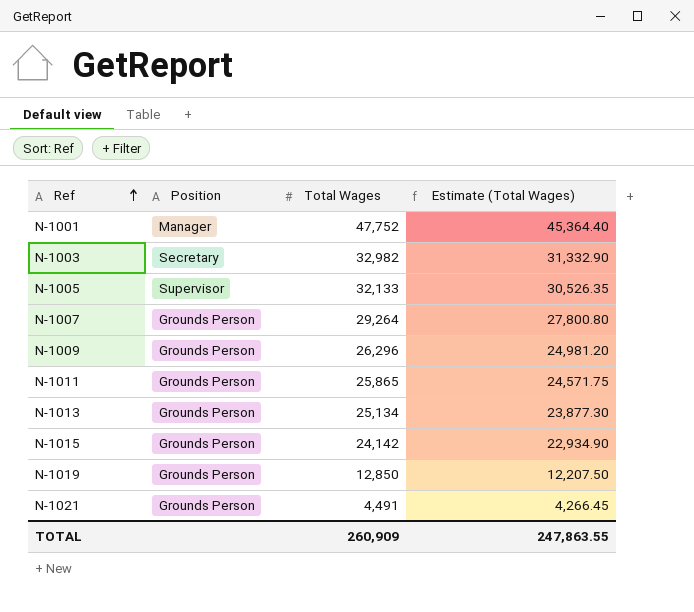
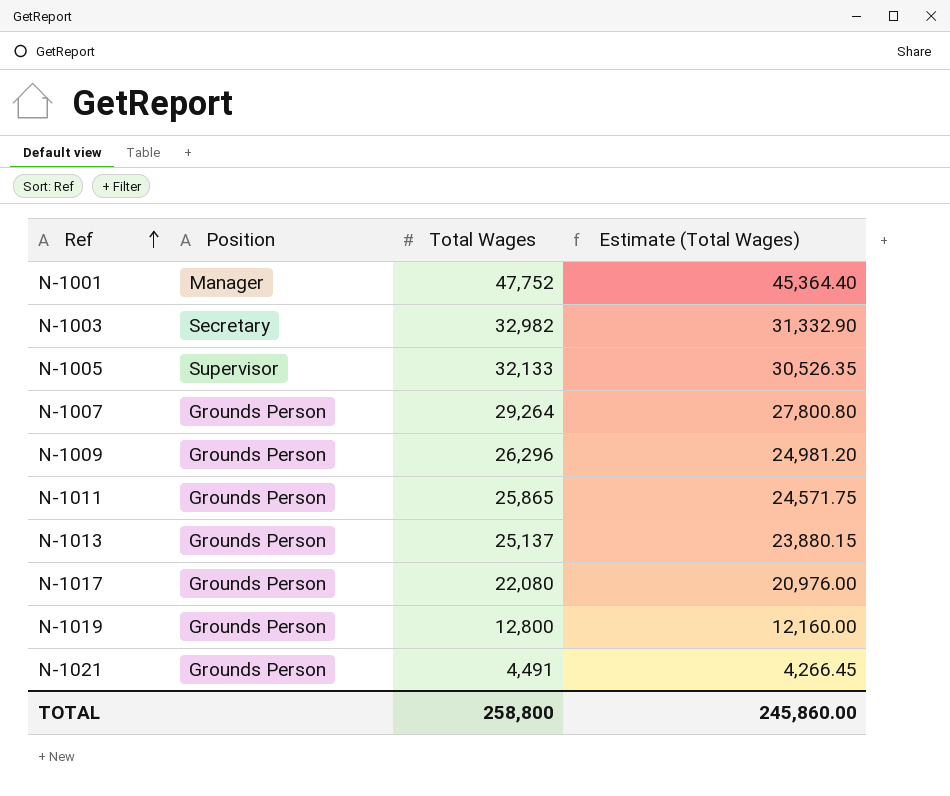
row N-1015: Grounds Person | 24,142 | 22,934.90 -> none
N-1013 | Total Wages: 25,134 -> 25,137
N-1013 | Estimate (Total Wages): 23,877.30 -> 23,880.15
row N-1017: none -> Grounds Person | 22,080 | 20,976.00
N-1019 | Total Wages: 12,850 -> 12,800
N-1019 | Estimate (Total Wages): 12,207.50 -> 12,160.00
TOTAL | Total Wages: 260,909 -> 258,800
TOTAL | Estimate (Total Wages): 247,863.55 -> 245,860.00

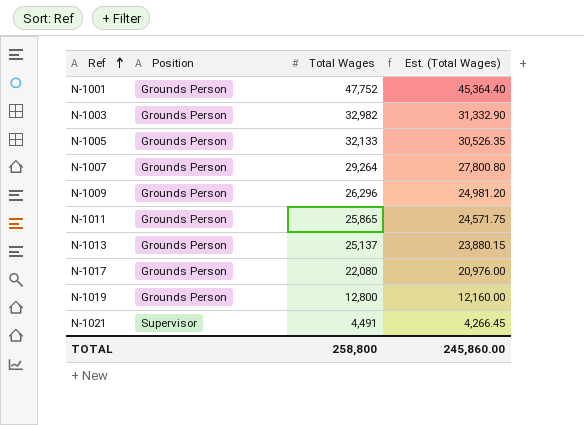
column name: Estimate (Total Wages) -> Est. (Total Wages)
N-1001 | Position: Manager -> Grounds Person
N-1003 | Position: Secretary -> Grounds Person
N-1005 | Position: Supervisor -> Grounds Person
N-1021 | Position: Grounds Person -> Supervisor

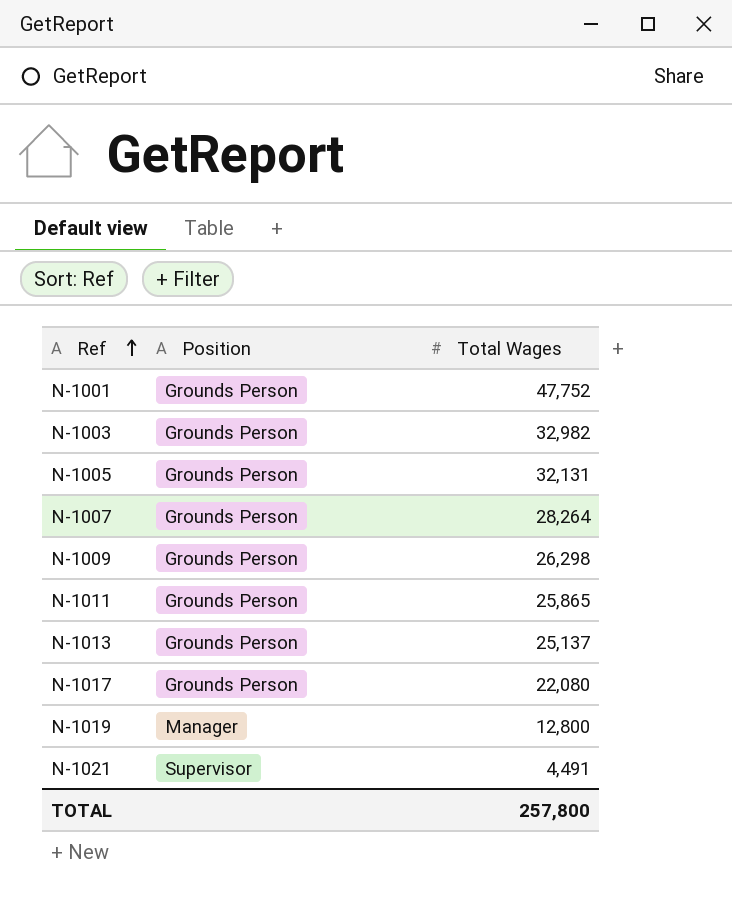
column Est. (Total Wages) | formula: [Total Wages] * 0.95 -> none
N-1005 | Total Wages: 32,133 -> 32,131
N-1007 | Total Wages: 29,264 -> 28,264
N-1009 | Total Wages: 26,296 -> 26,298
N-1019 | Position: Grounds Person -> Manager
TOTAL | Total Wages: 258,800 -> 257,800

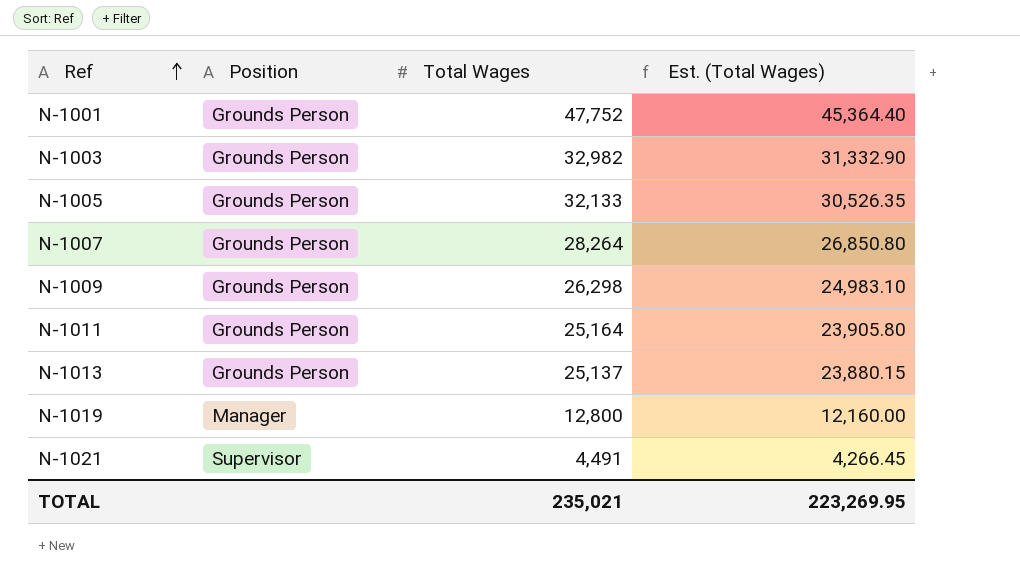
column Est. (Total Wages) | formula: none -> [Total Wages] * 0.95
row N-1017: Grounds Person | 22,080 -> none
N-1005 | Total Wages: 32,131 -> 32,133
N-1011 | Total Wages: 25,865 -> 25,164
TOTAL | Total Wages: 257,800 -> 235,021

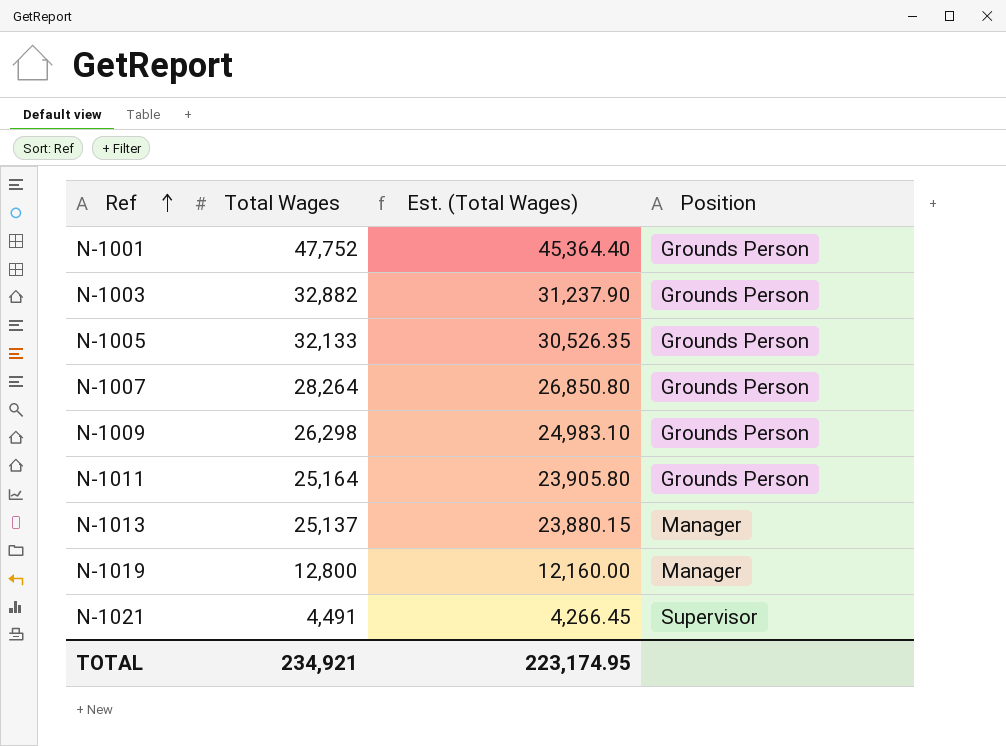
column Position | position: 2 -> 4
N-1003 | Total Wages: 32,982 -> 32,882
N-1003 | Est. (Total Wages): 31,332.90 -> 31,237.90
N-1013 | Position: Grounds Person -> Manager
TOTAL | Total Wages: 235,021 -> 234,921
TOTAL | Est. (Total Wages): 223,269.95 -> 223,174.95

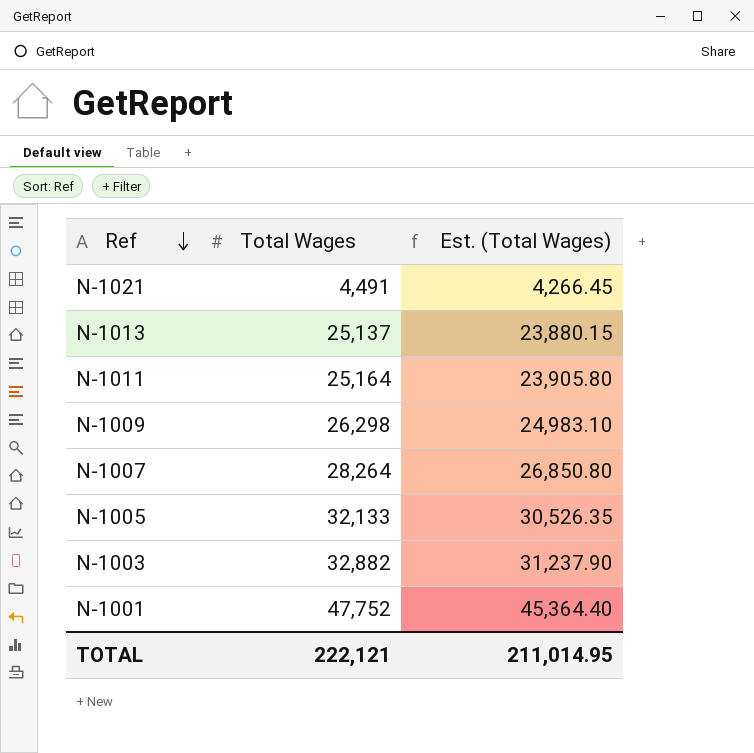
row order: Ref ascending -> Ref descending
column Position | position: 4 -> none
row N-1019: 12,800 | 12,160.00 | Manager -> none
TOTAL | Total Wages: 234,921 -> 222,121
TOTAL | Est. (Total Wages): 223,174.95 -> 211,014.95

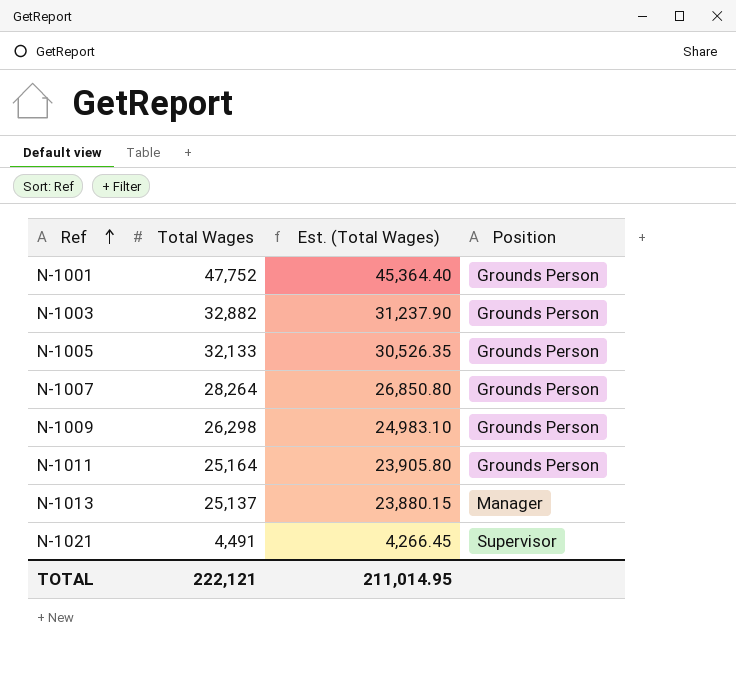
row order: Ref descending -> Ref ascending
column Position | position: none -> 4

